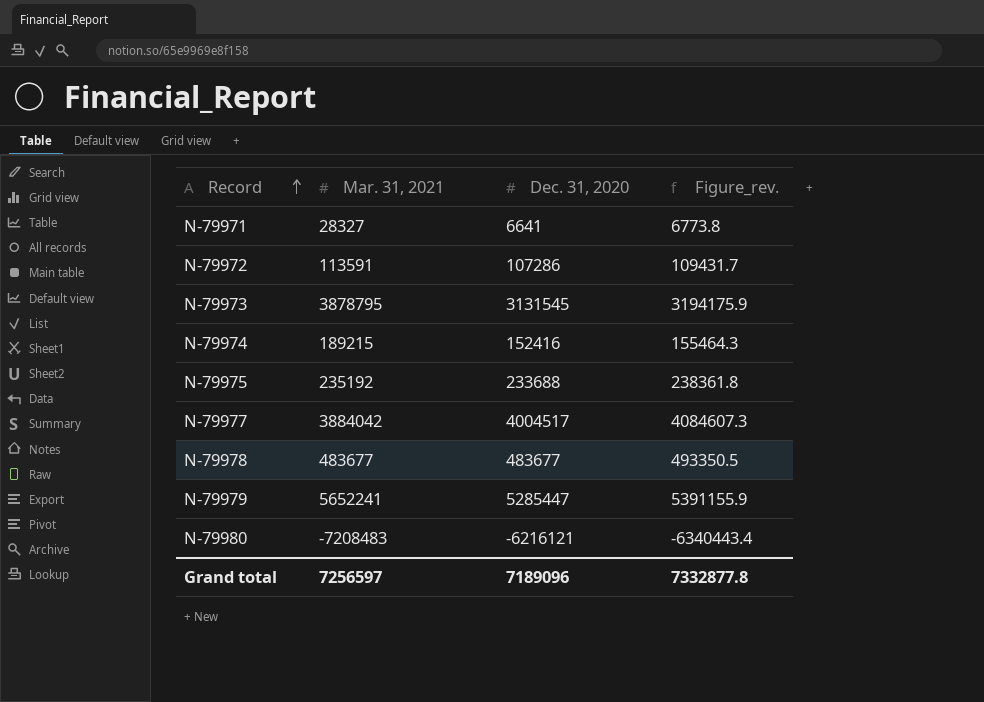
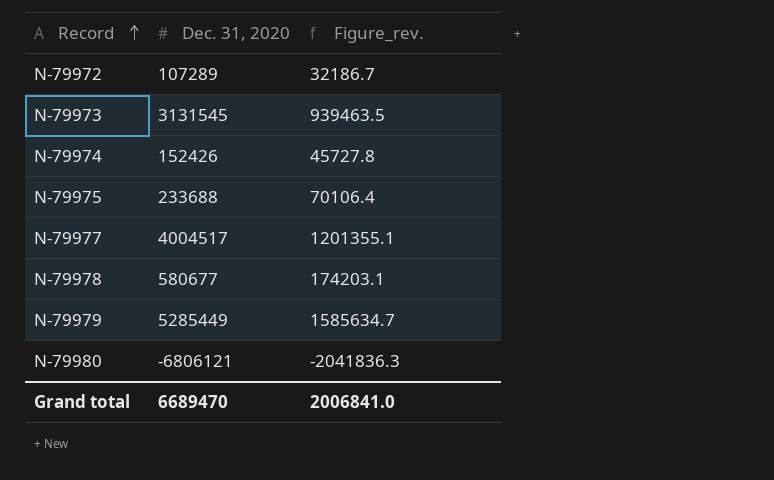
column Mar. 31, 2021 | position: 2 -> none
column Figure_rev. | formula: [Dec. 31, 2020] * 1.02 -> [Dec. 31, 2020] * 0.3
row N-79971: 28327 | 6641 | 6773.8 -> none
N-79972 | Dec. 31, 2020: 107286 -> 107289
N-79974 | Dec. 31, 2020: 152416 -> 152426
N-79978 | Dec. 31, 2020: 483677 -> 580677
N-79979 | Dec. 31, 2020: 5285447 -> 5285449
N-79980 | Dec. 31, 2020: -6216121 -> -6806121
Grand total | Dec. 31, 2020: 7189096 -> 6689470
Grand total | Figure_rev.: 7332877.8 -> 2006841.0

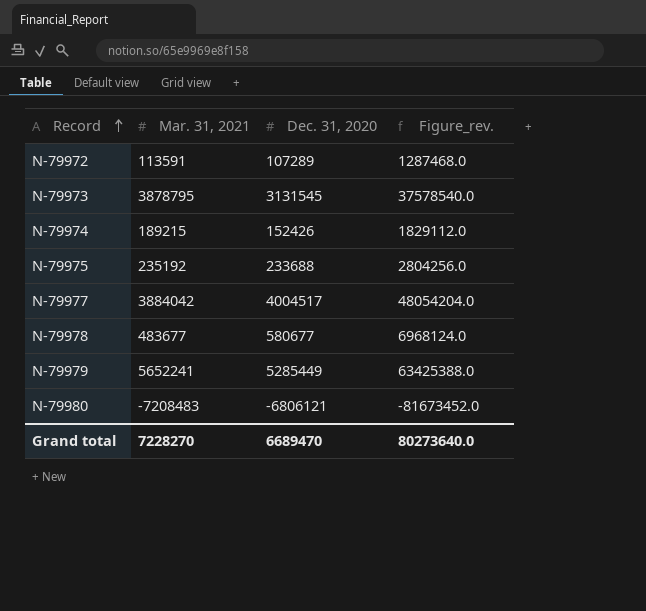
column Mar. 31, 2021 | position: none -> 2
column Figure_rev. | formula: [Dec. 31, 2020] * 0.3 -> [Dec. 31, 2020] * 12
Grand total | Figure_rev.: 2006841.0 -> 80273640.0

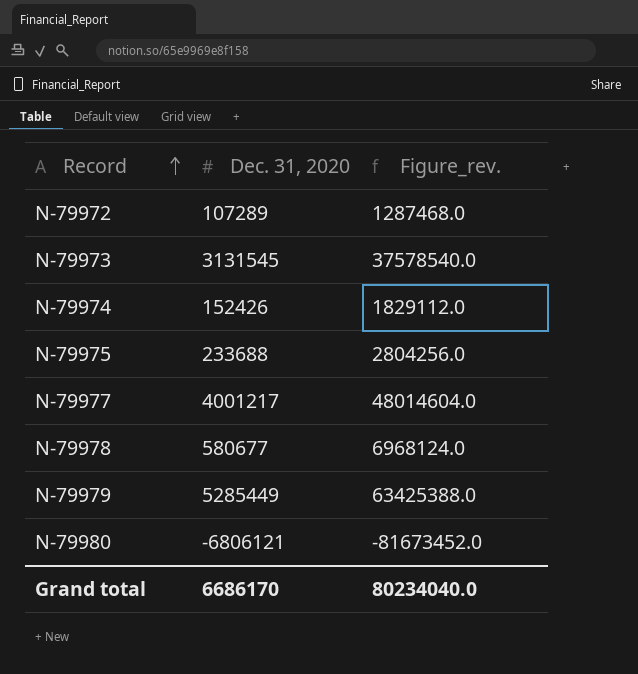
column Mar. 31, 2021 | position: 2 -> none
N-79977 | Dec. 31, 2020: 4004517 -> 4001217
N-79977 | Figure_rev.: 48054204.0 -> 48014604.0
Grand total | Dec. 31, 2020: 6689470 -> 6686170
Grand total | Figure_rev.: 80273640.0 -> 80234040.0

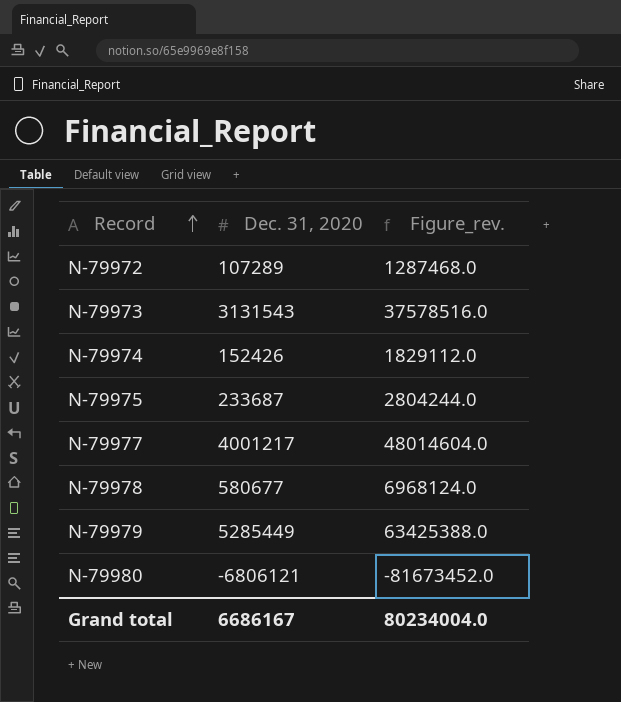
N-79973 | Dec. 31, 2020: 3131545 -> 3131543
N-79973 | Figure_rev.: 37578540.0 -> 37578516.0
N-79975 | Dec. 31, 2020: 233688 -> 233687
N-79975 | Figure_rev.: 2804256.0 -> 2804244.0
Grand total | Dec. 31, 2020: 6686170 -> 6686167
Grand total | Figure_rev.: 80234040.0 -> 80234004.0

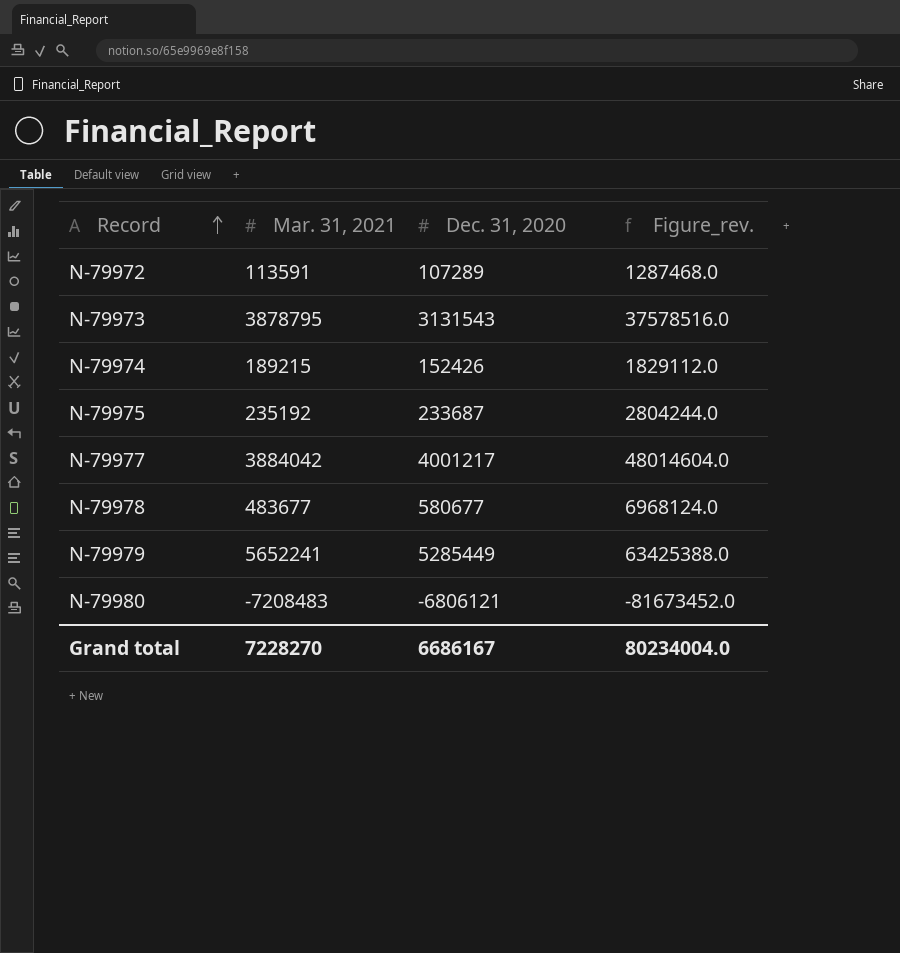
column Mar. 31, 2021 | position: none -> 2

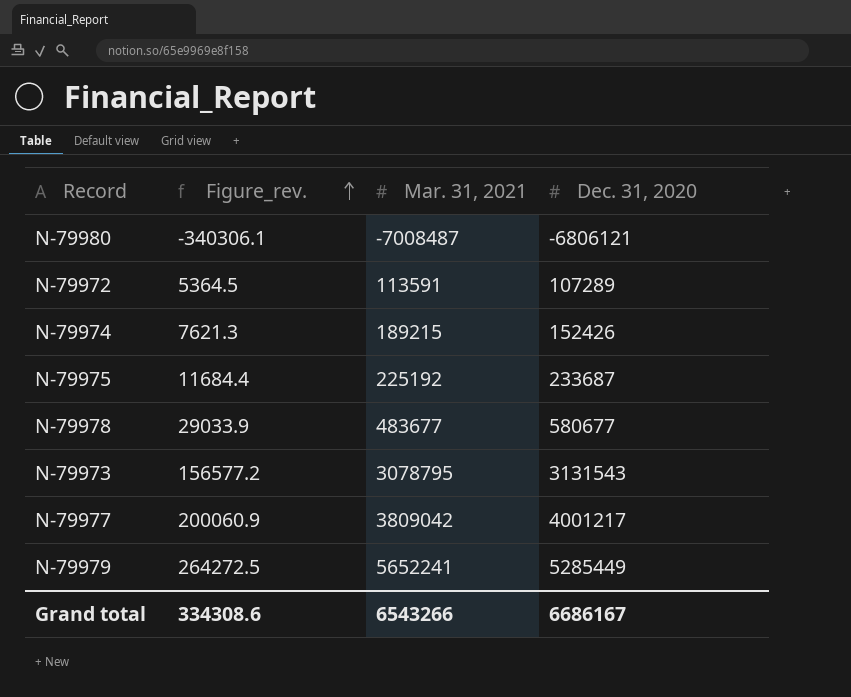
row order: Record ascending -> Figure_rev. ascending
column Figure_rev. | formula: [Dec. 31, 2020] * 12 -> [Dec. 31, 2020] * 0.05
column Figure_rev. | position: 4 -> 2
N-79980 | Mar. 31, 2021: -7208483 -> -7008487
N-79975 | Mar. 31, 2021: 235192 -> 225192
N-79973 | Mar. 31, 2021: 3878795 -> 3078795
N-79977 | Mar. 31, 2021: 3884042 -> 3809042
Grand total | Figure_rev.: 80234004.0 -> 334308.6
Grand total | Mar. 31, 2021: 7228270 -> 6543266

